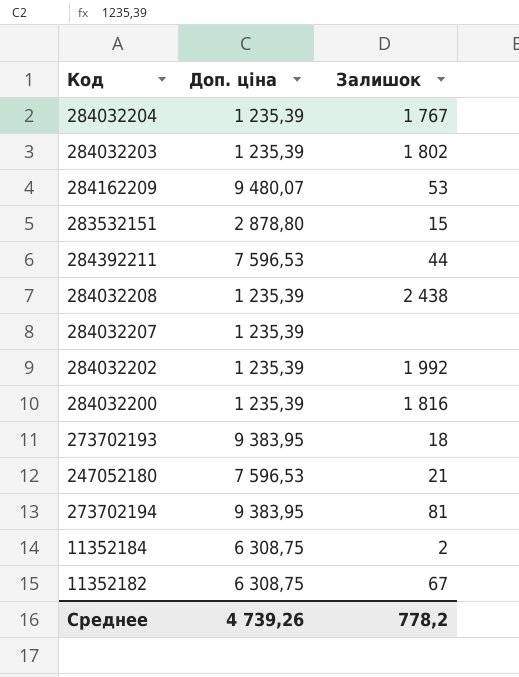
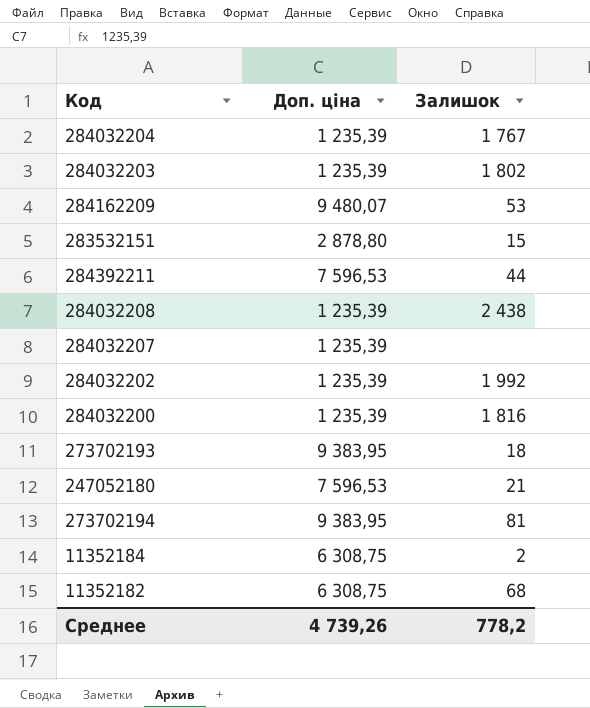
11352182 | Залишок: 67 -> 68

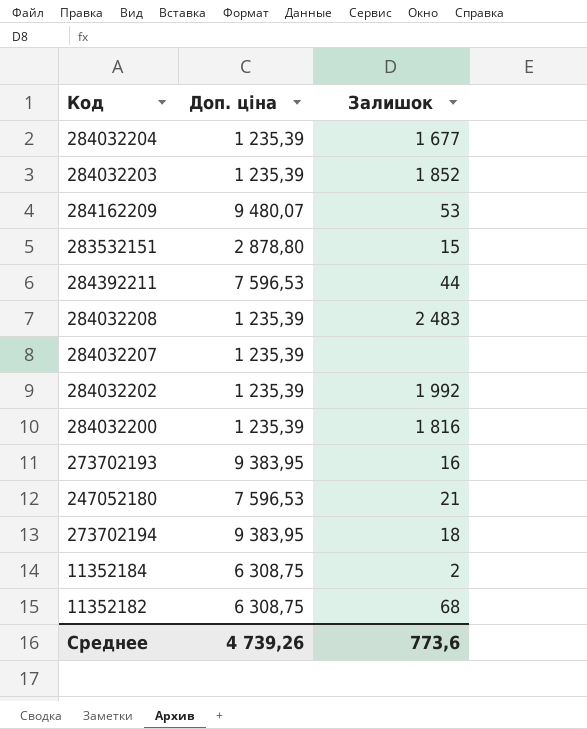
284032204 | Залишок: 1 767 -> 1 677
284032203 | Залишок: 1 802 -> 1 852
284032208 | Залишок: 2 438 -> 2 483
273702193 | Залишок: 18 -> 16
273702194 | Залишок: 81 -> 18
Среднее | Залишок: 778,2 -> 773,6

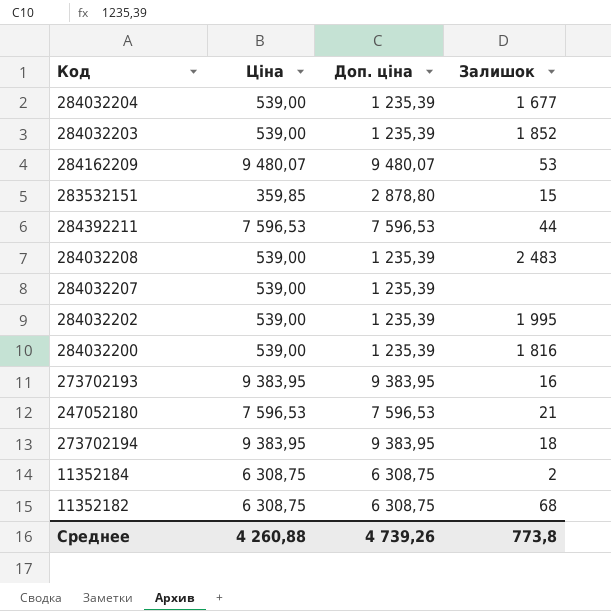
column Ціна | position: none -> 2
284032202 | Залишок: 1 992 -> 1 995
Среднее | Залишок: 773,6 -> 773,8

